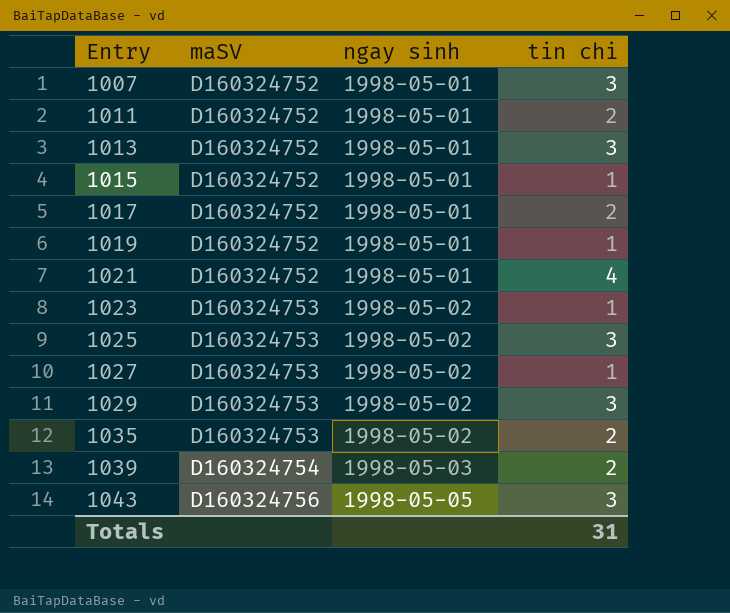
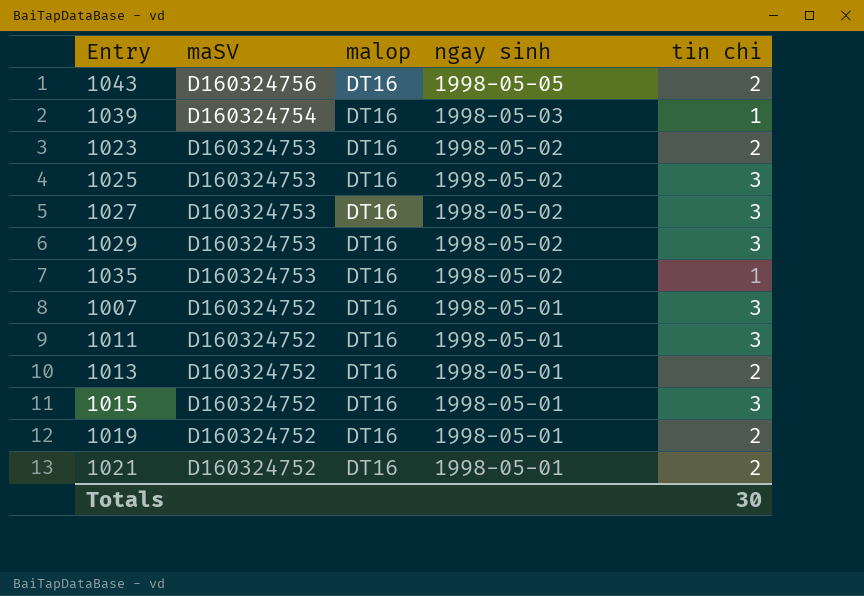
row order: Entry ascending -> maSV descending
column malop | position: none -> 3
row 1017: D160324752 | 1998-05-01 | 2 -> none
1043 | tin chi: 3 -> 2
1039 | tin chi: 2 -> 1
1023 | tin chi: 1 -> 2
1027 | tin chi: 1 -> 3
1035 | tin chi: 2 -> 1
1011 | tin chi: 2 -> 3
1013 | tin chi: 3 -> 2
1015 | tin chi: 1 -> 3
1019 | tin chi: 1 -> 2
1021 | tin chi: 4 -> 2
Totals | tin chi: 31 -> 30

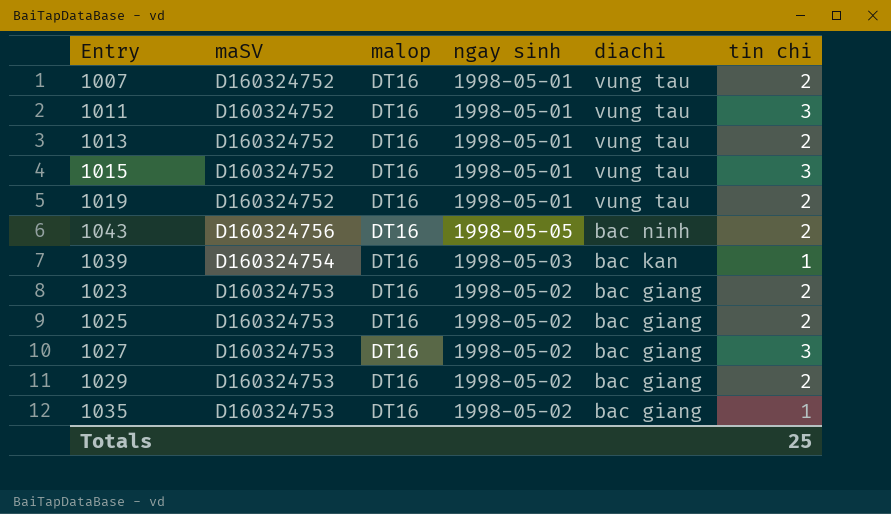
row order: maSV descending -> diachi descending
column diachi | position: none -> 5
row 1021: D160324752 | DT16 | 1998-05-01 | 2 -> none
1007 | tin chi: 3 -> 2
1025 | tin chi: 3 -> 2
1029 | tin chi: 3 -> 2
Totals | tin chi: 30 -> 25

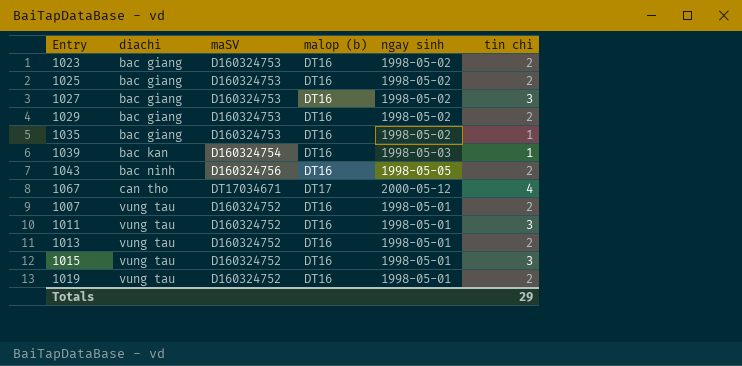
row order: diachi descending -> diachi ascending
column diachi | position: 5 -> 2
column name: malop -> malop (b)
row 1067: none -> can tho | DT17034671 | DT17 | 2000-05-12 | 4
Totals | tin chi: 25 -> 29

